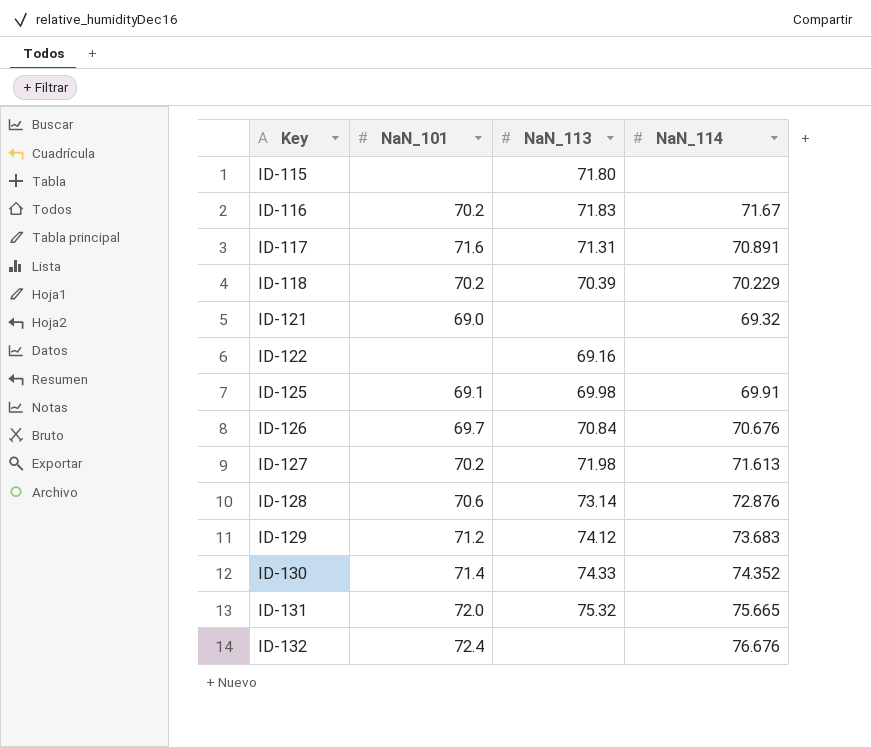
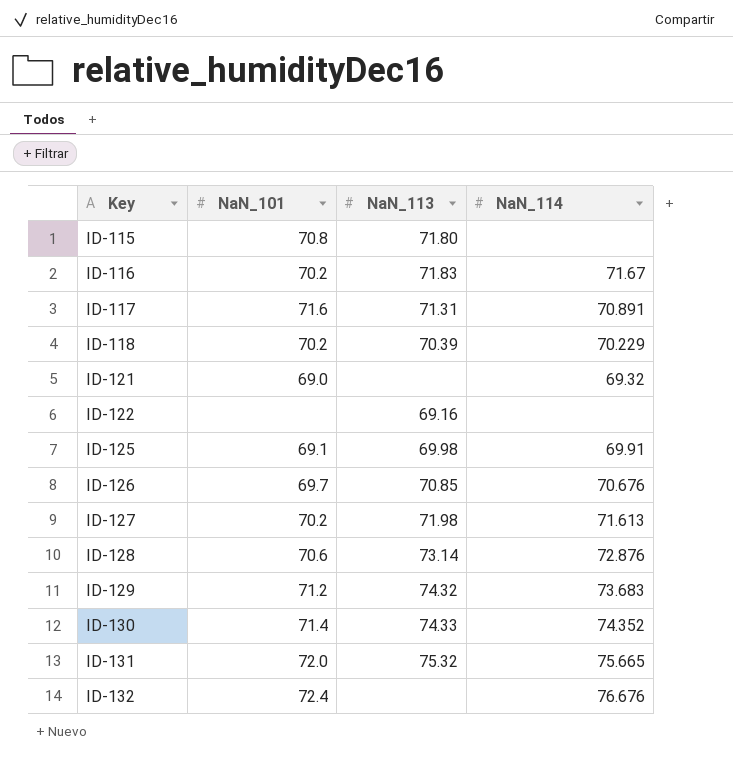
ID-115 | NaN_101: none -> 70.8
ID-126 | NaN_113: 70.84 -> 70.85
ID-129 | NaN_113: 74.12 -> 74.32

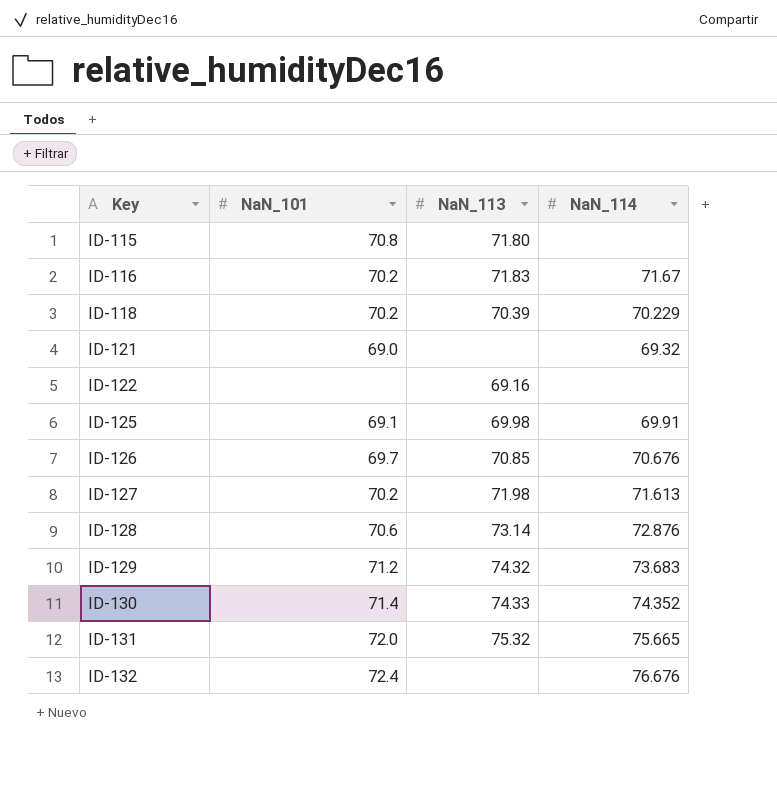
row ID-117: 71.6 | 71.31 | 70.891 -> none

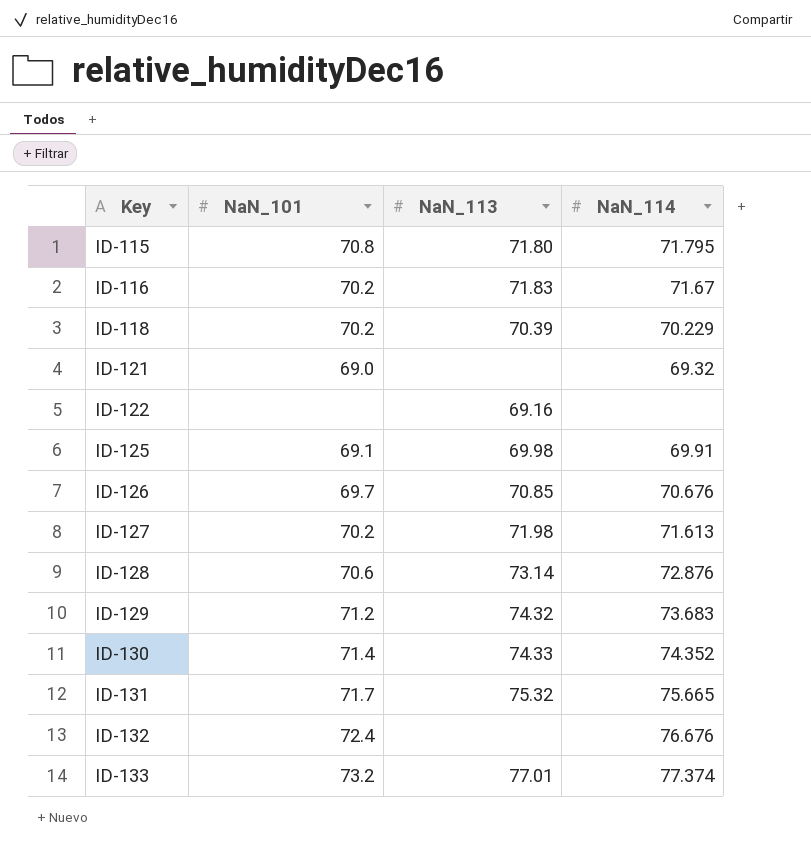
ID-115 | NaN_114: none -> 71.795
ID-131 | NaN_101: 72.0 -> 71.7
row ID-133: none -> 73.2 | 77.01 | 77.374

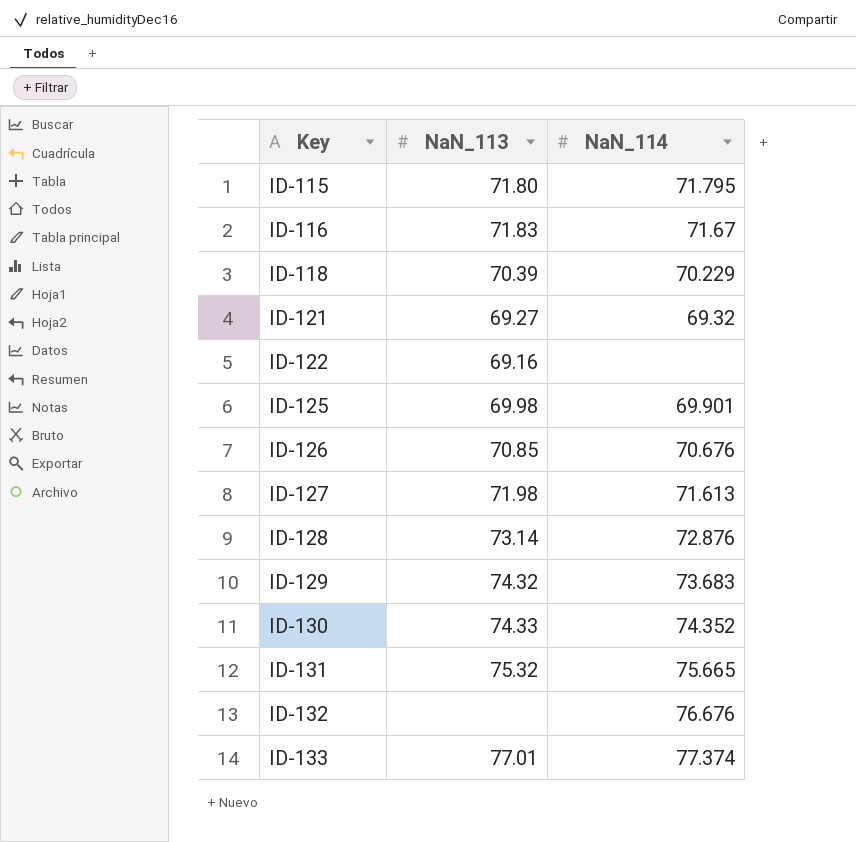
column NaN_101 | position: 2 -> none
ID-121 | NaN_113: none -> 69.27
ID-125 | NaN_114: 69.91 -> 69.901

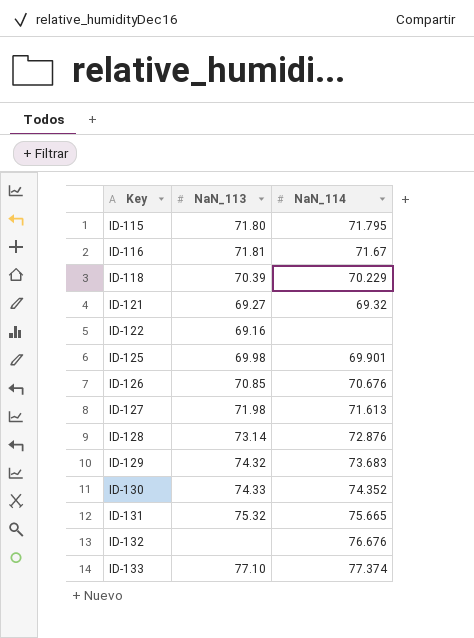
ID-116 | NaN_113: 71.83 -> 71.81
ID-133 | NaN_113: 77.01 -> 77.10

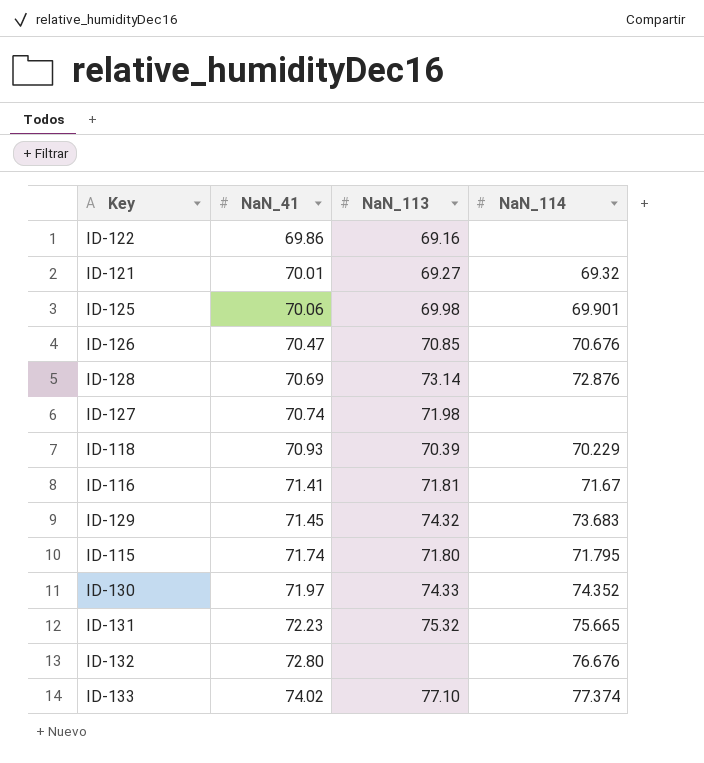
row order: Key ascending -> NaN_41 ascending
column NaN_41 | position: none -> 2
ID-127 | NaN_114: 71.613 -> none

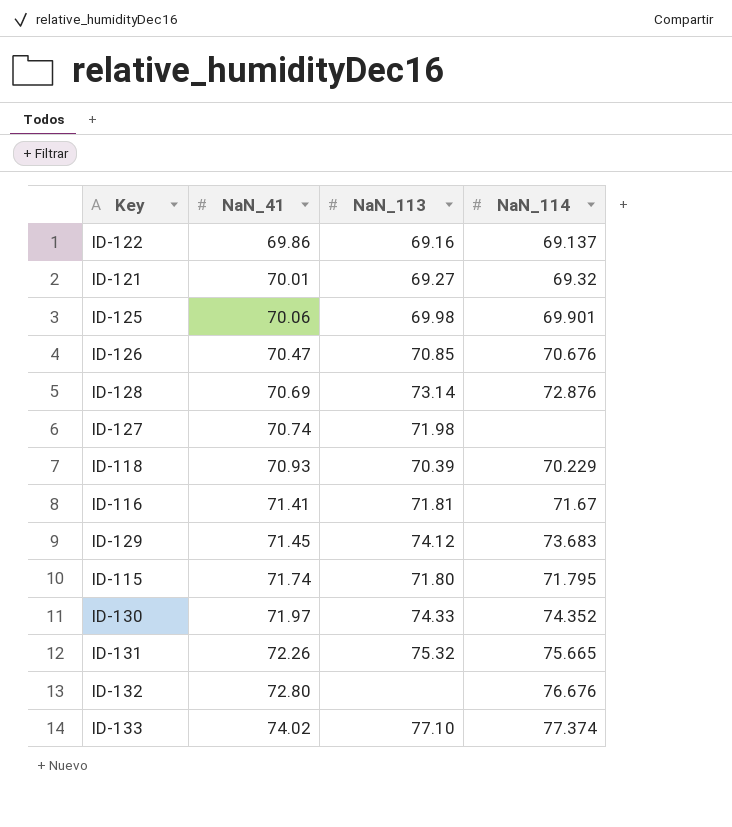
ID-122 | NaN_114: none -> 69.137
ID-129 | NaN_113: 74.32 -> 74.12
ID-131 | NaN_41: 72.23 -> 72.26

